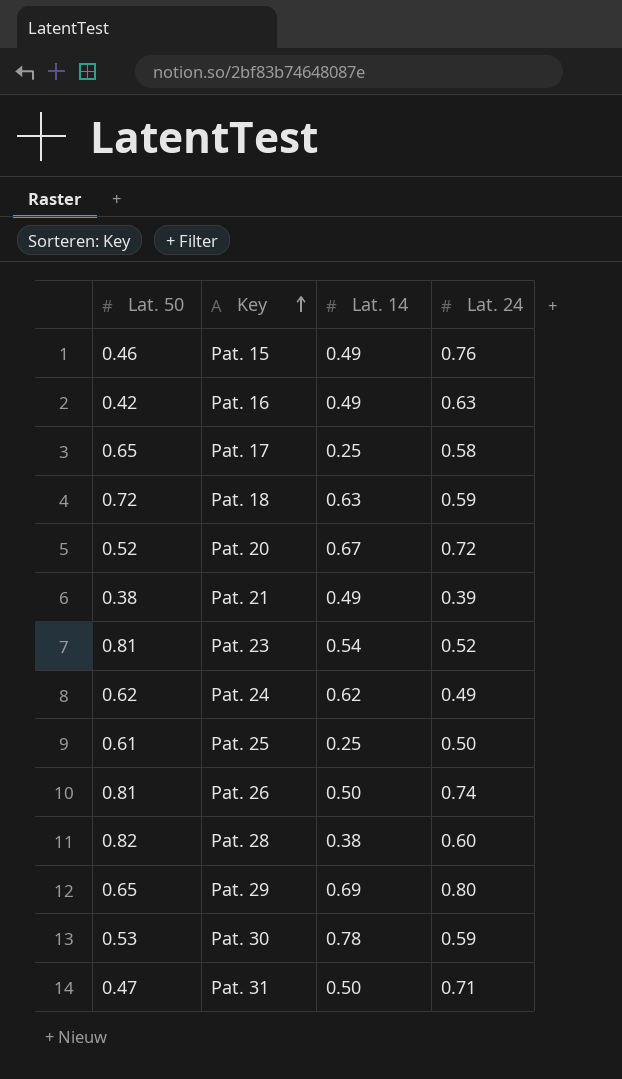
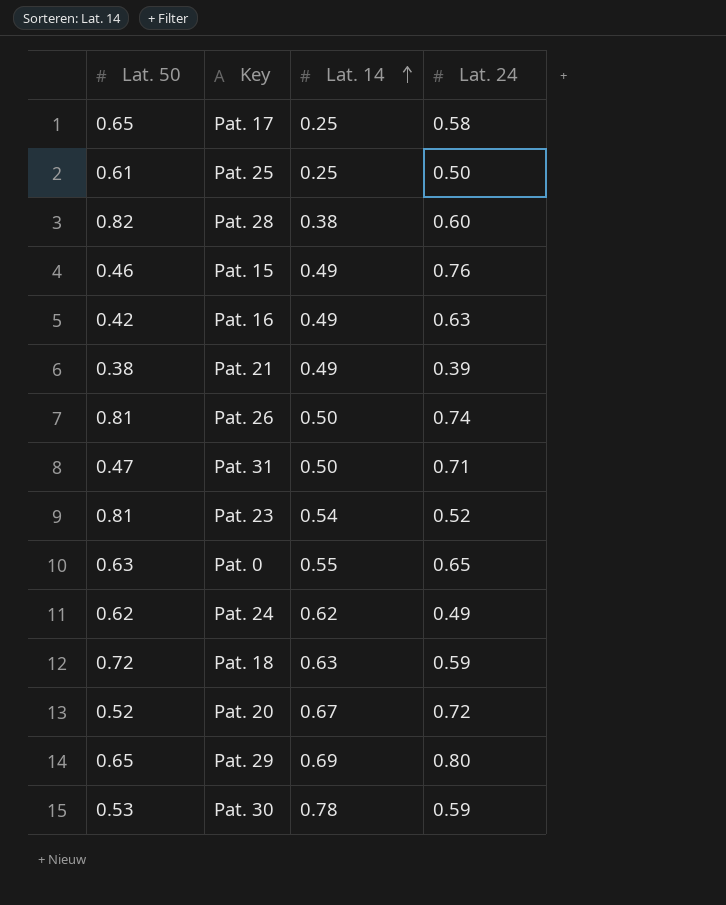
row order: Key ascending -> Lat. 14 ascending
row Pat. 0: none -> 0.63 | 0.55 | 0.65

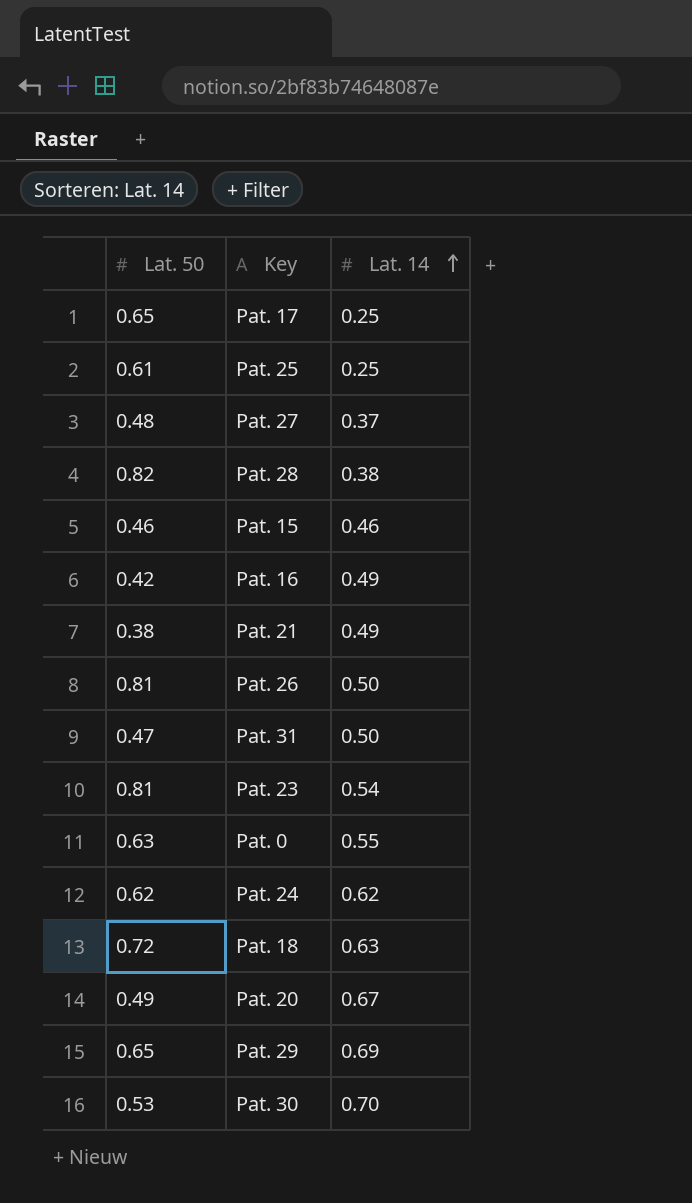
column Lat. 24 | position: 4 -> none
row Pat. 27: none -> 0.48 | 0.37
Pat. 15 | Lat. 14: 0.49 -> 0.46
Pat. 20 | Lat. 50: 0.52 -> 0.49
Pat. 30 | Lat. 14: 0.78 -> 0.70

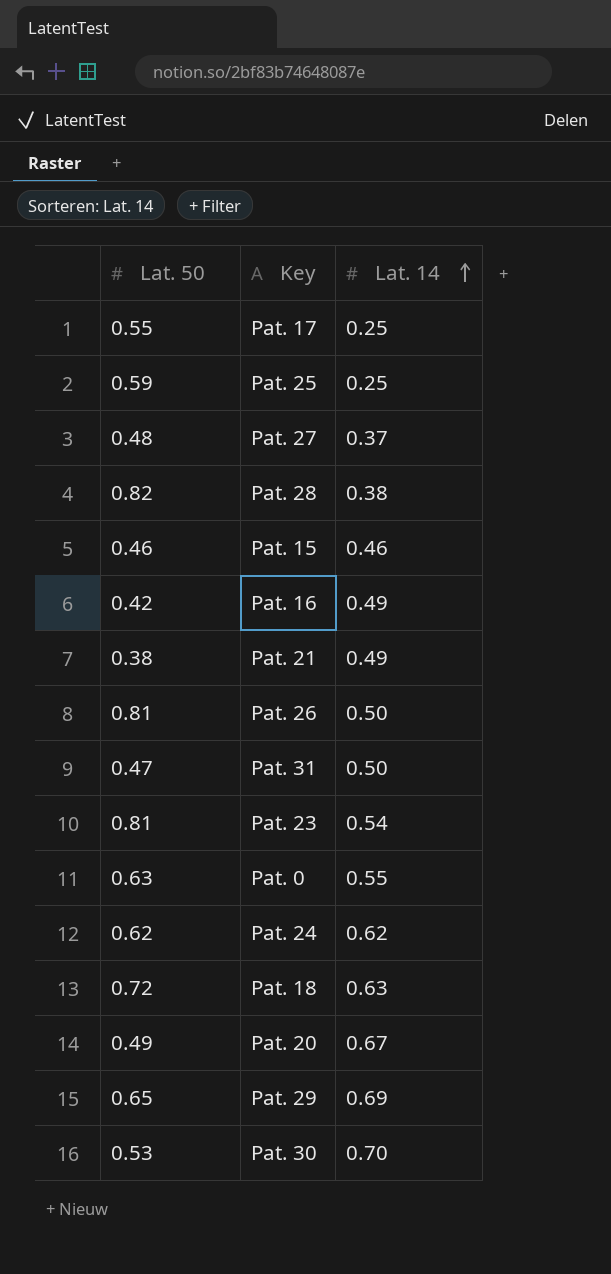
Pat. 17 | Lat. 50: 0.65 -> 0.55
Pat. 25 | Lat. 50: 0.61 -> 0.59

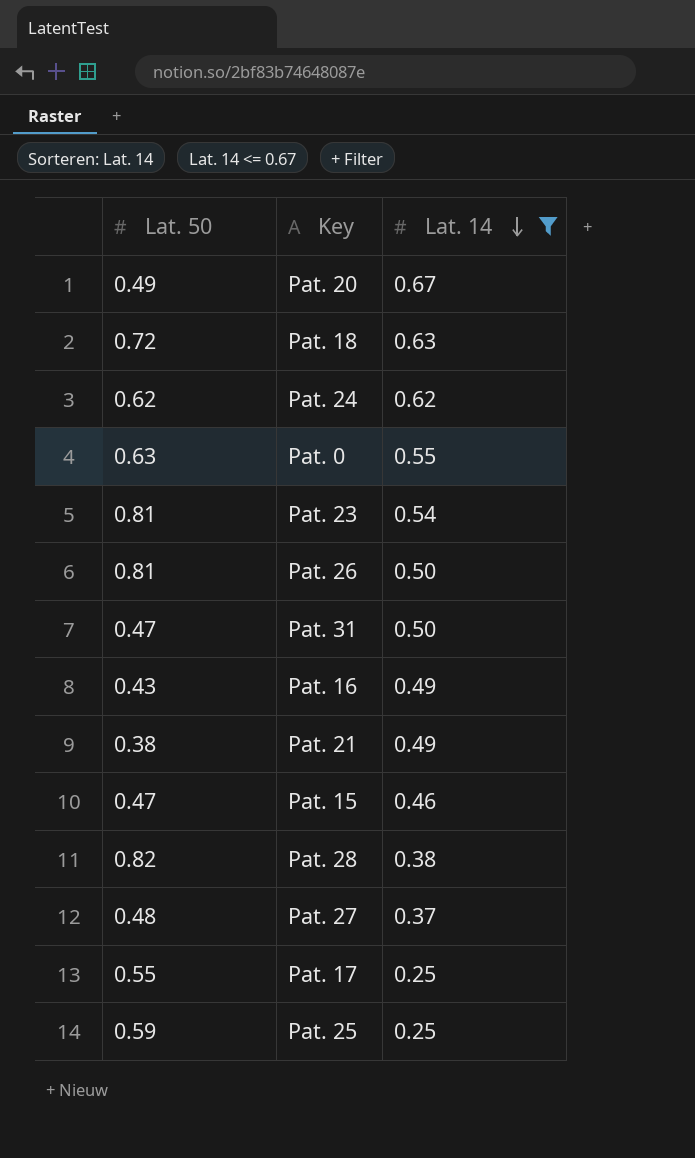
filter: none -> Lat. 14 <= 0.67
row order: Lat. 14 ascending -> Lat. 14 descending
Pat. 16 | Lat. 50: 0.42 -> 0.43
Pat. 15 | Lat. 50: 0.46 -> 0.47

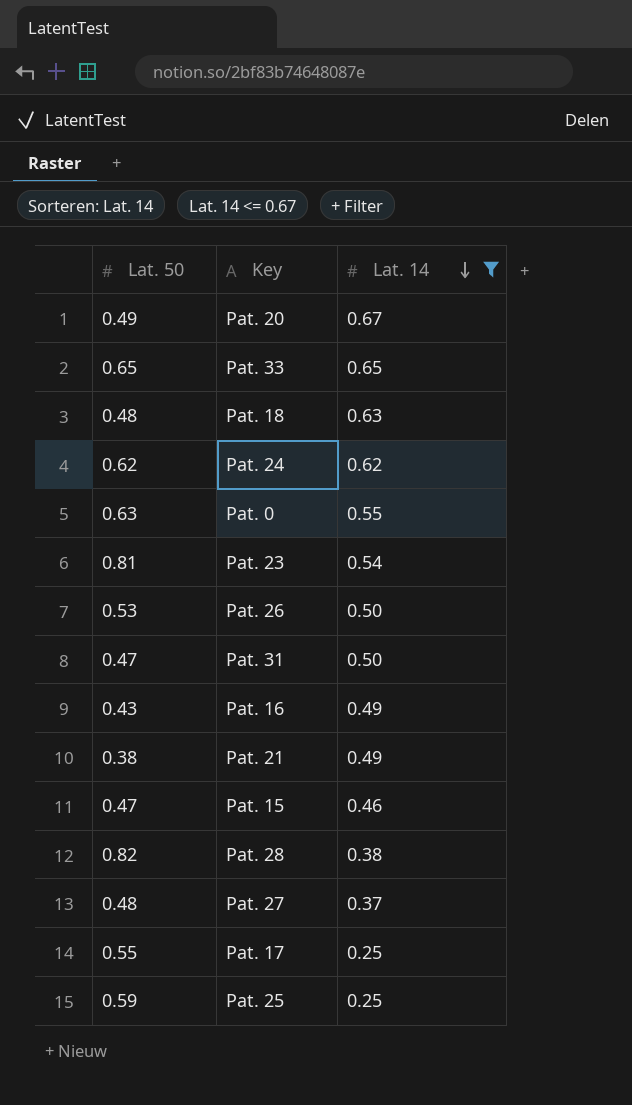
row Pat. 33: none -> 0.65 | 0.65
Pat. 18 | Lat. 50: 0.72 -> 0.48
Pat. 26 | Lat. 50: 0.81 -> 0.53

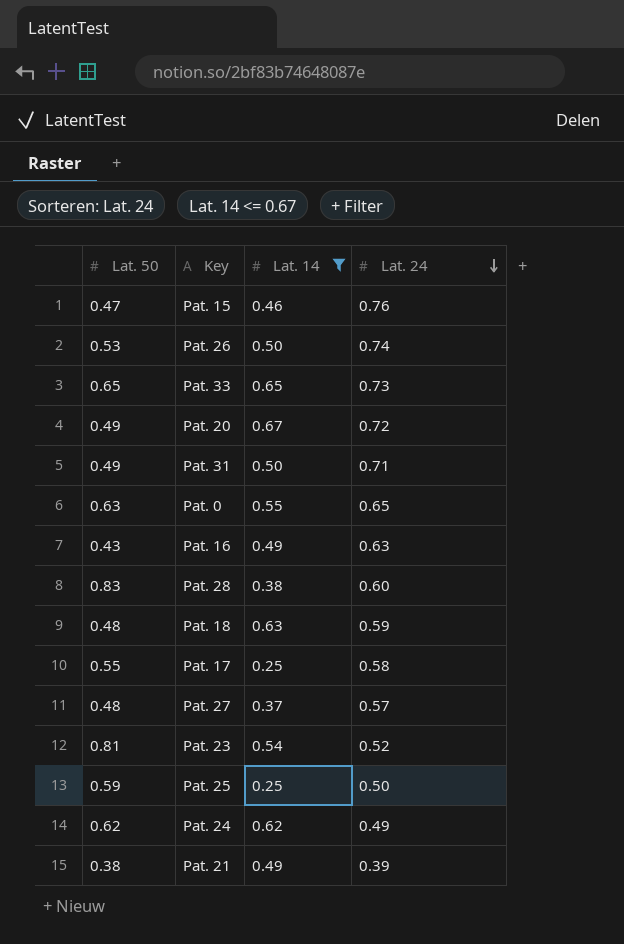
row order: Lat. 14 descending -> Lat. 24 descending
column Lat. 24 | position: none -> 4
Pat. 31 | Lat. 50: 0.47 -> 0.49
Pat. 28 | Lat. 50: 0.82 -> 0.83

